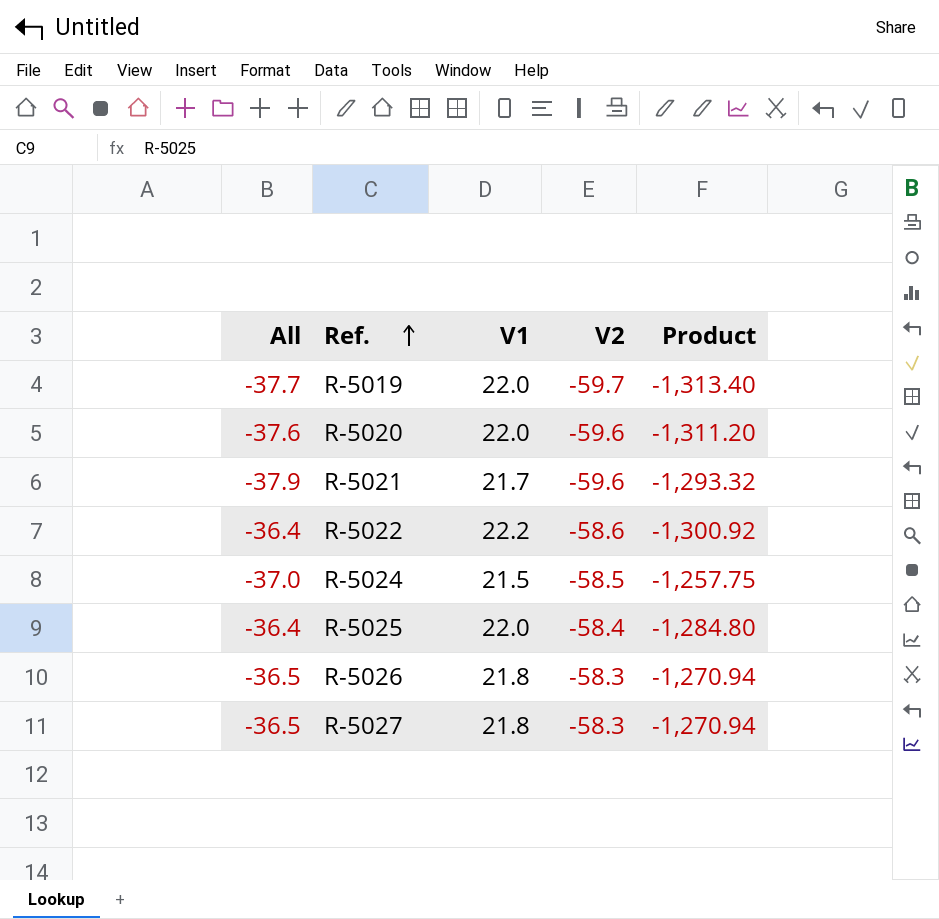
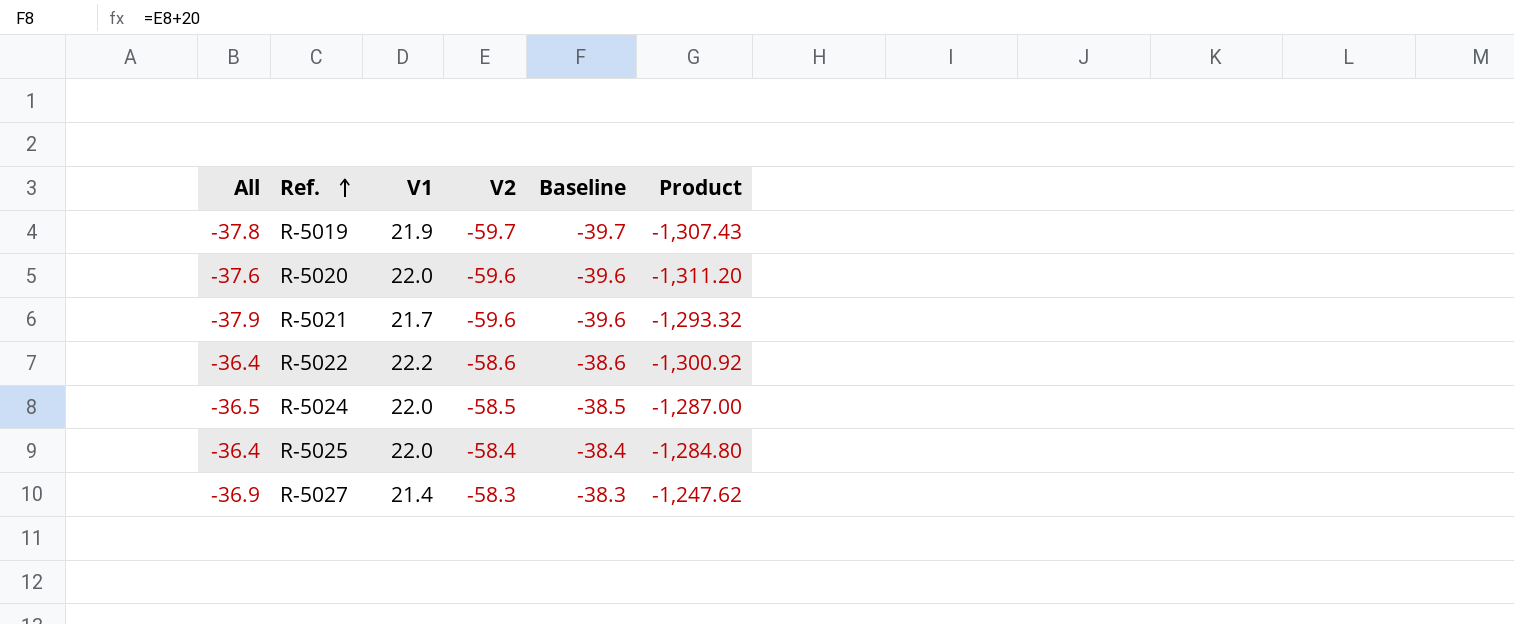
column Baseline | formula: none -> [V2] + 20
row R-5026: -36.5 | 21.8 | -58.3 | -1,270.94 -> none
R-5019 | All: -37.7 -> -37.8
R-5019 | V1: 22.0 -> 21.9
R-5019 | Product: -1,313.40 -> -1,307.43
R-5024 | All: -37.0 -> -36.5
R-5024 | V1: 21.5 -> 22.0
R-5024 | Product: -1,257.75 -> -1,287.00
R-5027 | All: -36.5 -> -36.9
R-5027 | V1: 21.8 -> 21.4
R-5027 | Product: -1,270.94 -> -1,247.62

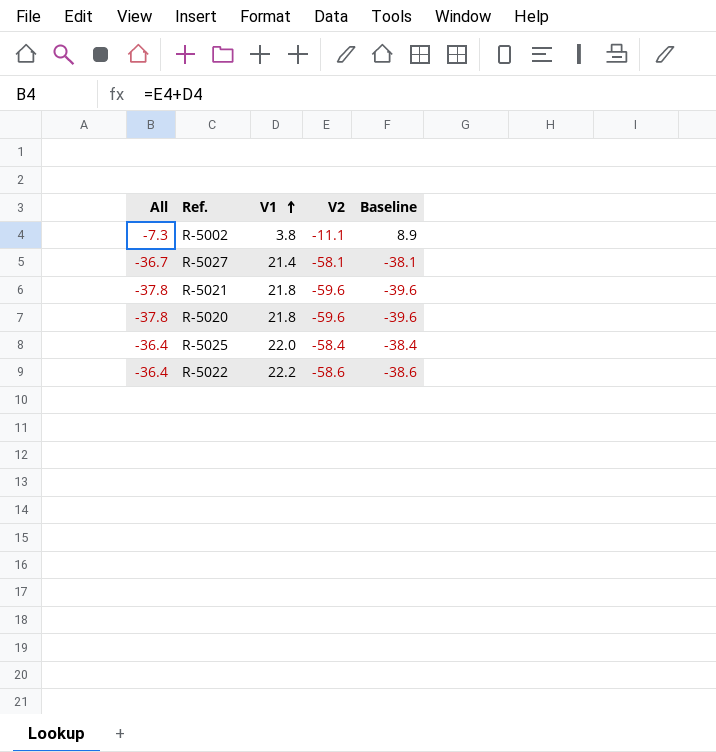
row order: Ref. ascending -> V1 ascending
column Product | formula: [V1] * [V2] -> none
row R-5019: -37.8 | 21.9 | -59.7 | -39.7 | -1,307.43 -> none
row R-5024: -36.5 | 22.0 | -58.5 | -38.5 | -1,287.00 -> none
row R-5002: none -> -7.3 | 3.8 | -11.1 | 8.9
R-5027 | All: -36.9 -> -36.7
R-5027 | V2: -58.3 -> -58.1
R-5027 | Baseline: -38.3 -> -38.1
R-5021 | All: -37.9 -> -37.8
R-5021 | V1: 21.7 -> 21.8
R-5020 | All: -37.6 -> -37.8
R-5020 | V1: 22.0 -> 21.8

